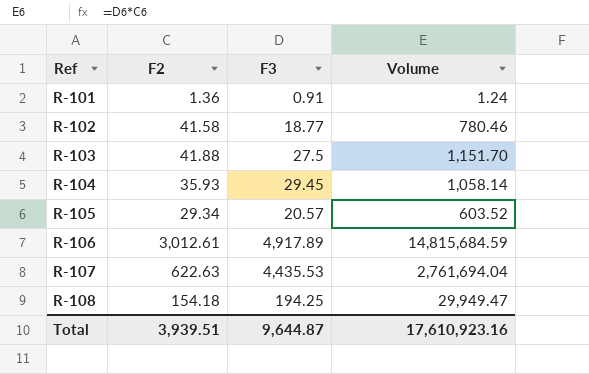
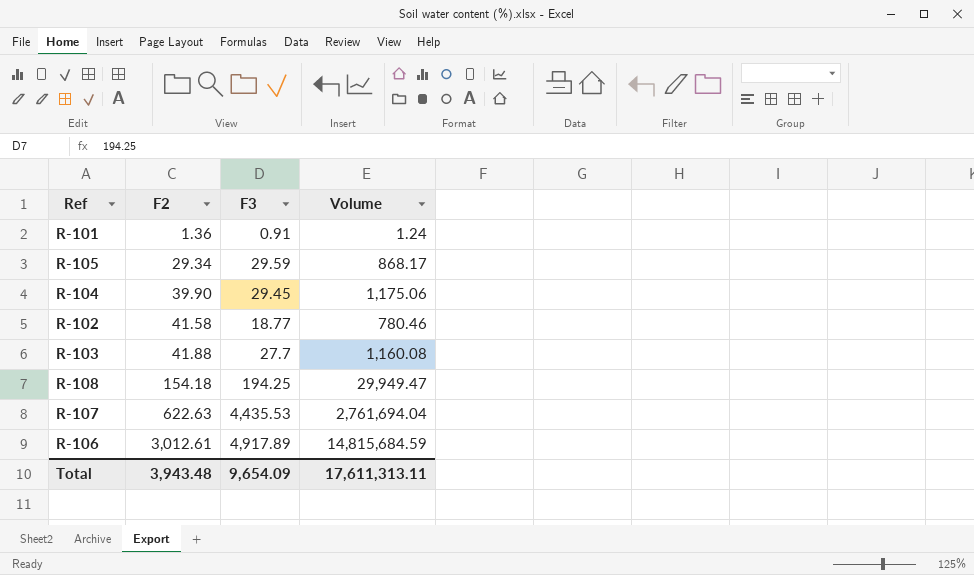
row order: Ref ascending -> F2 ascending
R-105 | F3: 20.57 -> 29.59
R-105 | Volume: 603.52 -> 868.17
R-104 | F2: 35.93 -> 39.90
R-104 | Volume: 1,058.14 -> 1,175.06
R-103 | F3: 27.5 -> 27.7
R-103 | Volume: 1,151.70 -> 1,160.08
Total | F2: 3,939.51 -> 3,943.48
Total | F3: 9,644.87 -> 9,654.09
Total | Volume: 17,610,923.16 -> 17,611,313.11

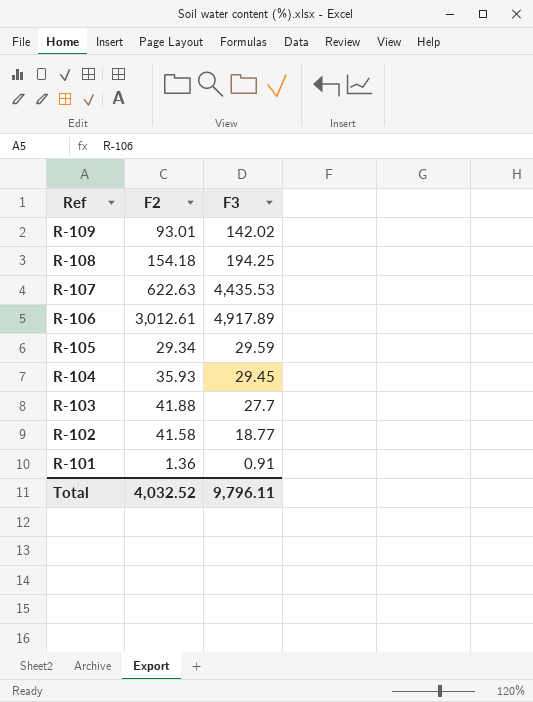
row order: F2 ascending -> Ref descending
column Volume | formula: [F2] * [F3] -> none
row R-109: none -> 93.01 | 142.02
R-104 | F2: 39.90 -> 35.93
Total | F2: 3,943.48 -> 4,032.52
Total | F3: 9,654.09 -> 9,796.11

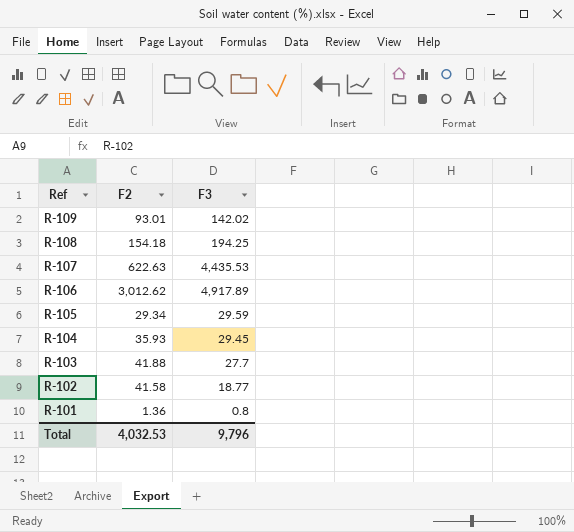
R-106 | F2: 3,012.61 -> 3,012.62
R-101 | F3: 0.91 -> 0.8
Total | F2: 4,032.52 -> 4,032.53
Total | F3: 9,796.11 -> 9,796

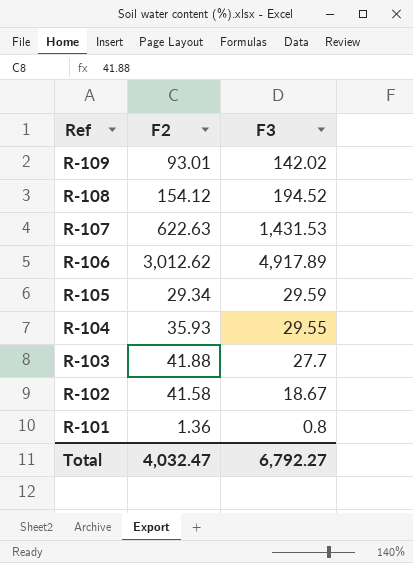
R-108 | F2: 154.18 -> 154.12
R-108 | F3: 194.25 -> 194.52
R-107 | F3: 4,435.53 -> 1,431.53
R-104 | F3: 29.45 -> 29.55
R-102 | F3: 18.77 -> 18.67
Total | F2: 4,032.53 -> 4,032.47
Total | F3: 9,796 -> 6,792.27

